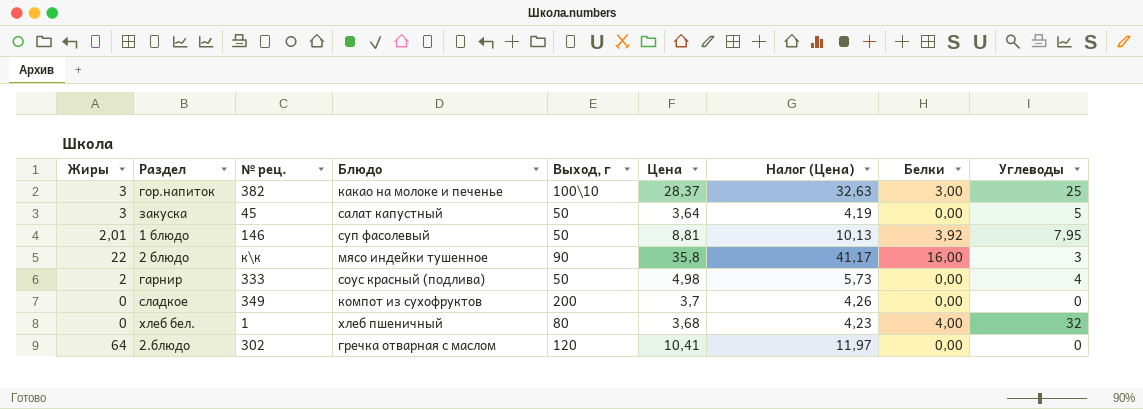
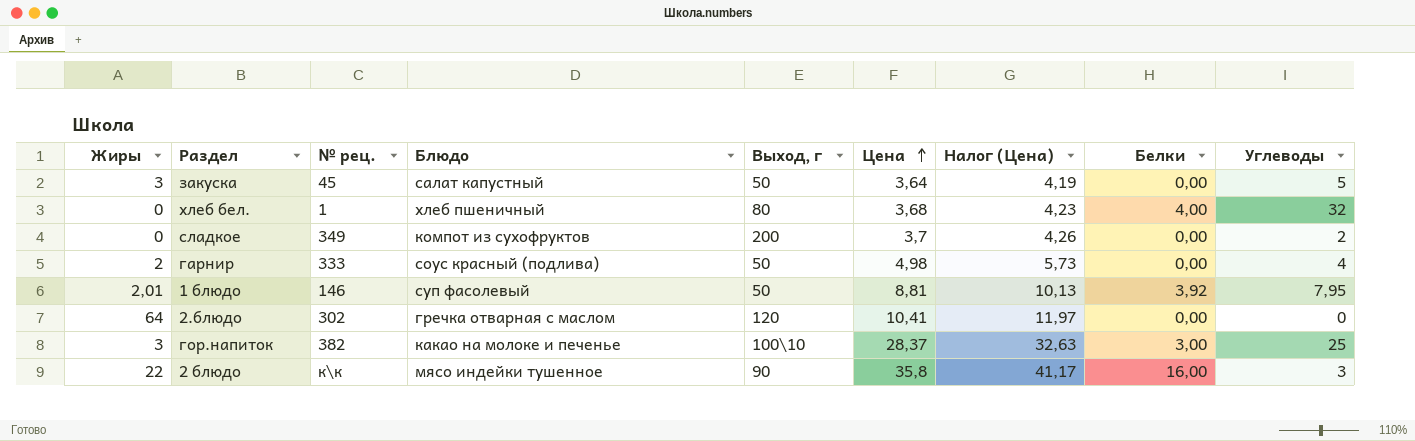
row order: none -> Цена ascending
сладкое | Углеводы: 0 -> 2

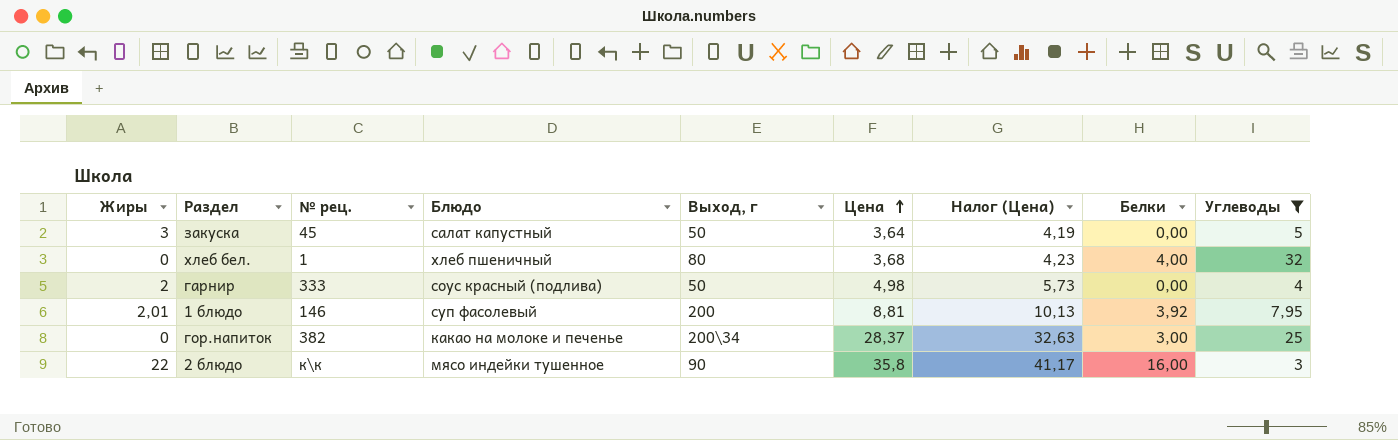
filter: none -> Углеводы >= 3
1 блюдо | Выход, г: 50 -> 200
гор.напиток | Жиры: 3 -> 0
гор.напиток | Выход, г: 100\10 -> 200\34

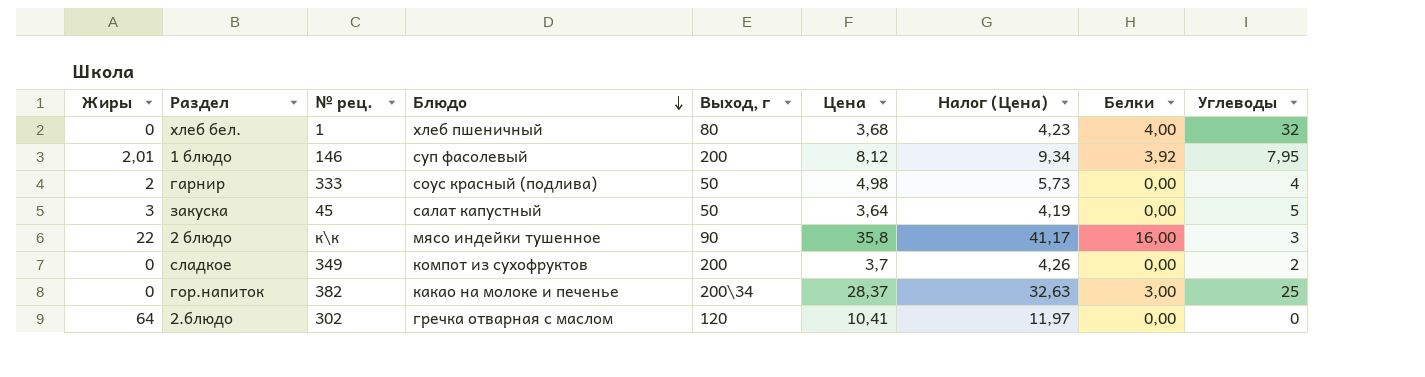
filter: Углеводы >= 3 -> none
row order: Цена ascending -> Блюдо descending
1 блюдо | Цена: 8,81 -> 8,12
1 блюдо | Налог (Цена): 10,13 -> 9,34

